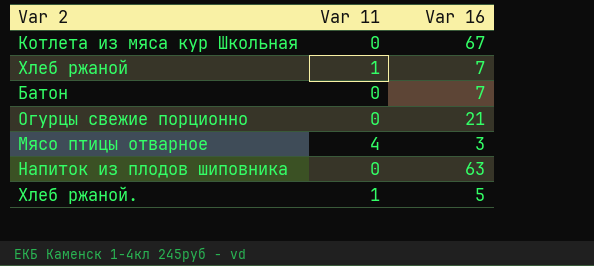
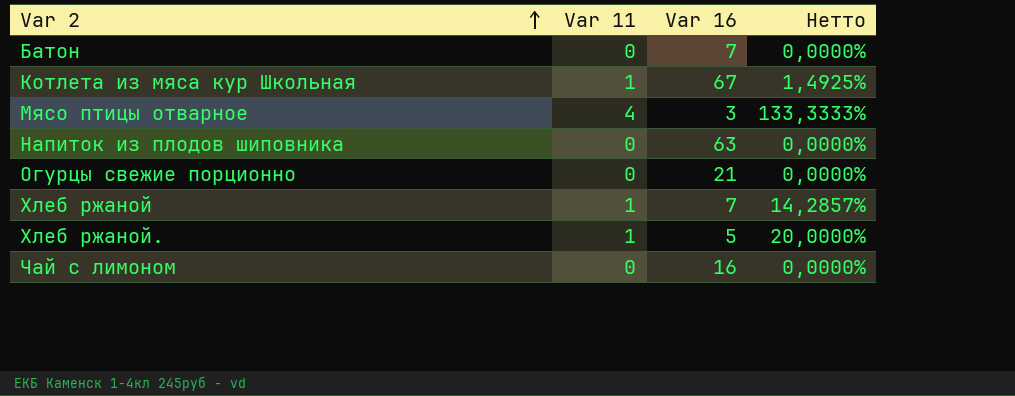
row order: none -> Var 2 ascending
column Нетто | formula: none -> [Var 11] / [Var 16]
Котлета из мяса кур Школьная | Var 11: 0 -> 1
row Чай с лимоном: none -> 0 | 16 | 0,0000%

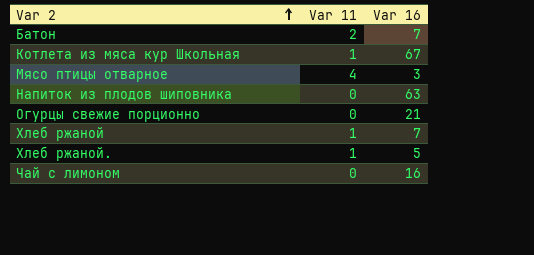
column Нетто | formula: [Var 11] / [Var 16] -> none
Батон | Var 11: 0 -> 2

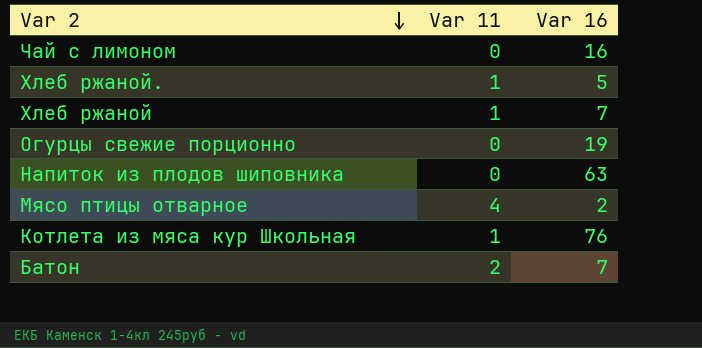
row order: Var 2 ascending -> Var 2 descending
Огурцы свежие порционно | Var 16: 21 -> 19
Мясо птицы отварное | Var 16: 3 -> 2
Котлета из мяса кур Школьная | Var 16: 67 -> 76

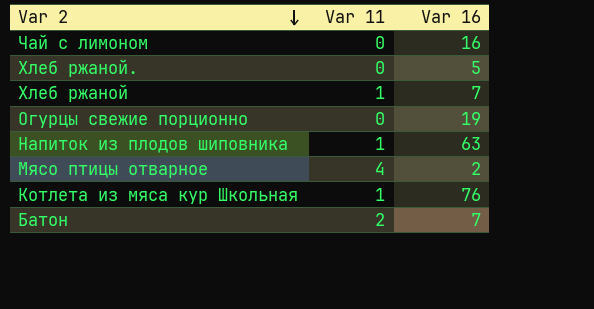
Хлеб ржаной. | Var 11: 1 -> 0
Напиток из плодов шиповника | Var 11: 0 -> 1

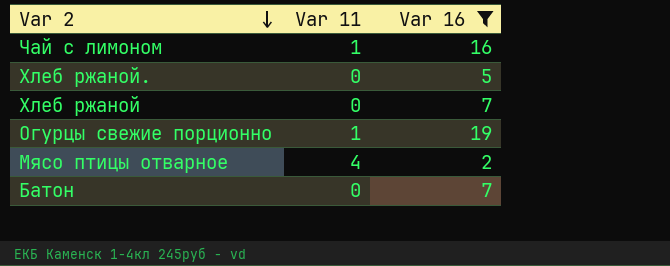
filter: none -> Var 16 <= 19
Чай с лимоном | Var 11: 0 -> 1
Хлеб ржаной | Var 11: 1 -> 0
Огурцы свежие порционно | Var 11: 0 -> 1
Батон | Var 11: 2 -> 0

